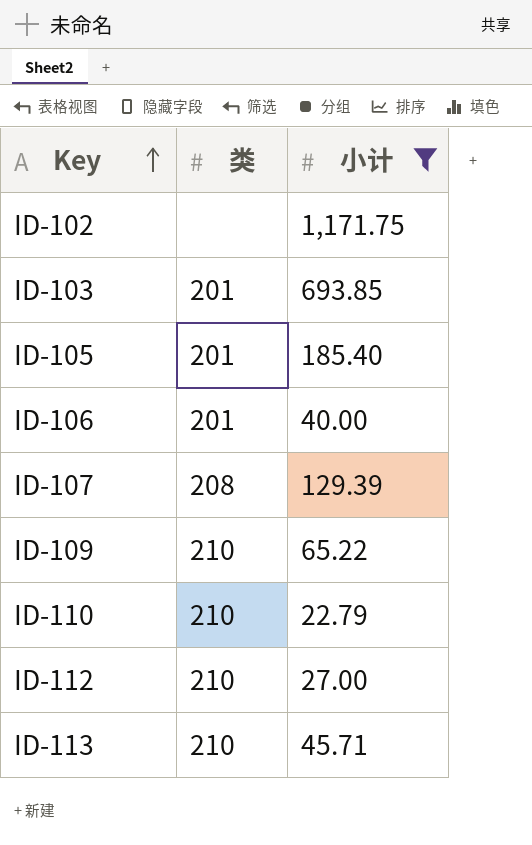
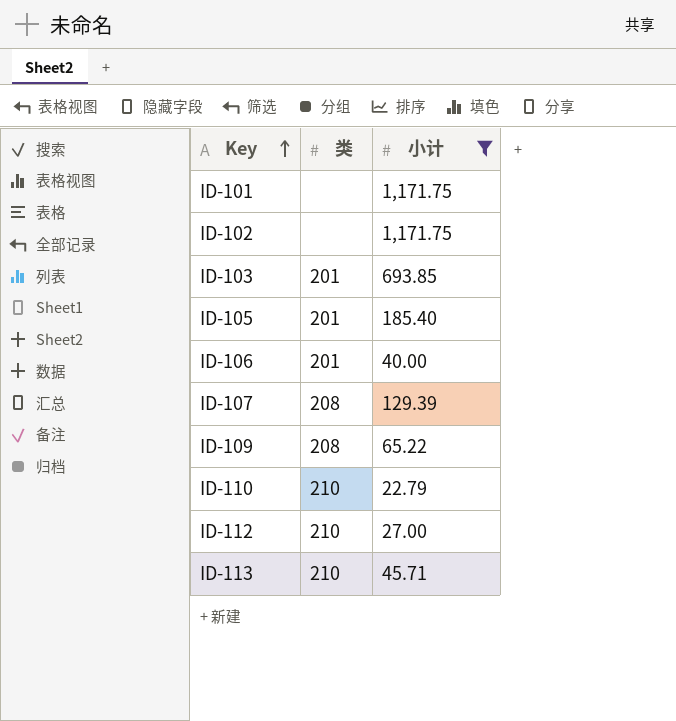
row ID-101: none -> none | 1,171.75
ID-109 | 类: 210 -> 208

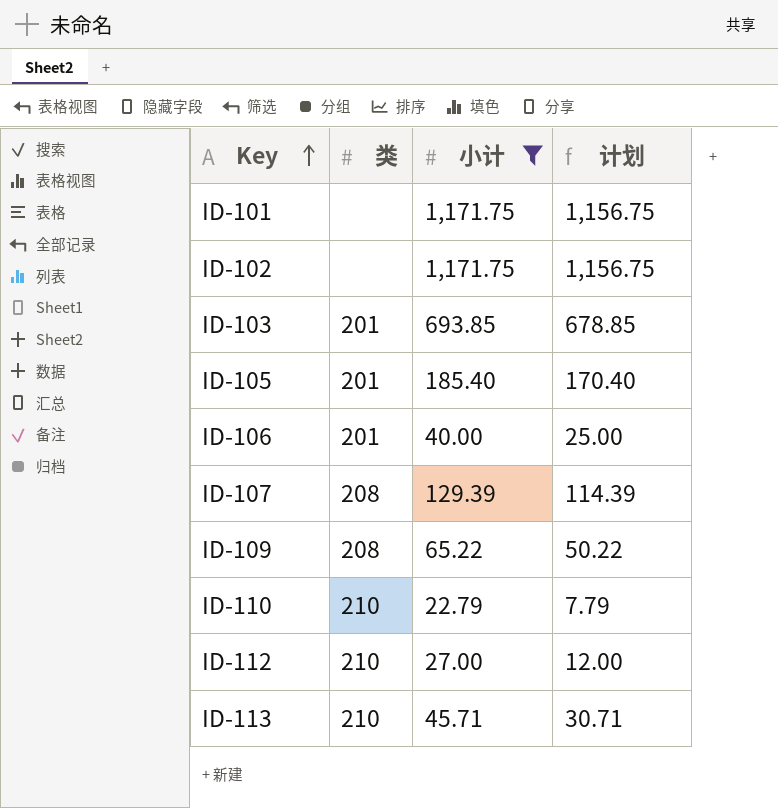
column 计划 | formula: none -> [小计] - 15

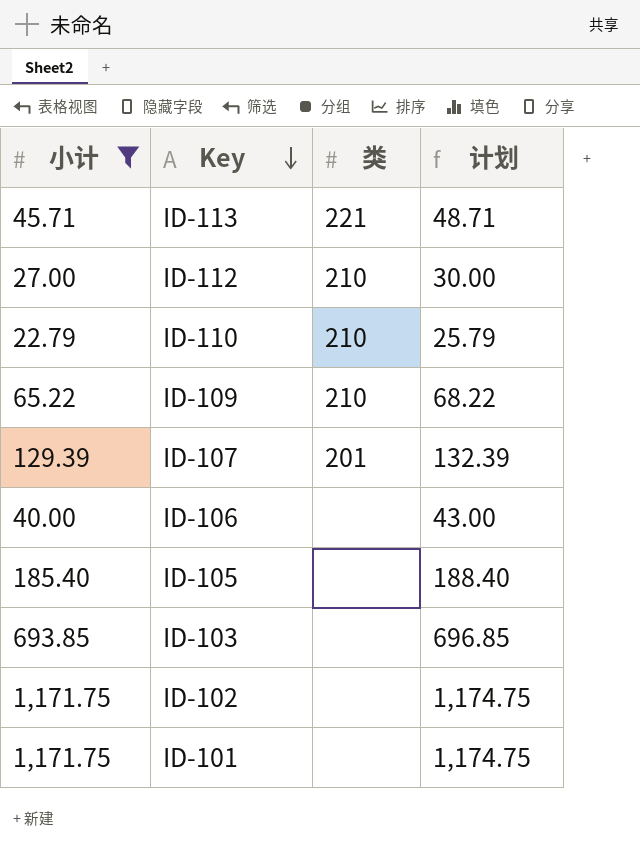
row order: Key ascending -> Key descending
column 小计 | position: 3 -> 1
column 计划 | formula: [小计] - 15 -> [小计] + 3
ID-113 | 类: 210 -> 221
ID-109 | 类: 208 -> 210
ID-107 | 类: 208 -> 201
ID-106 | 类: 201 -> none
ID-105 | 类: 201 -> none
ID-103 | 类: 201 -> none

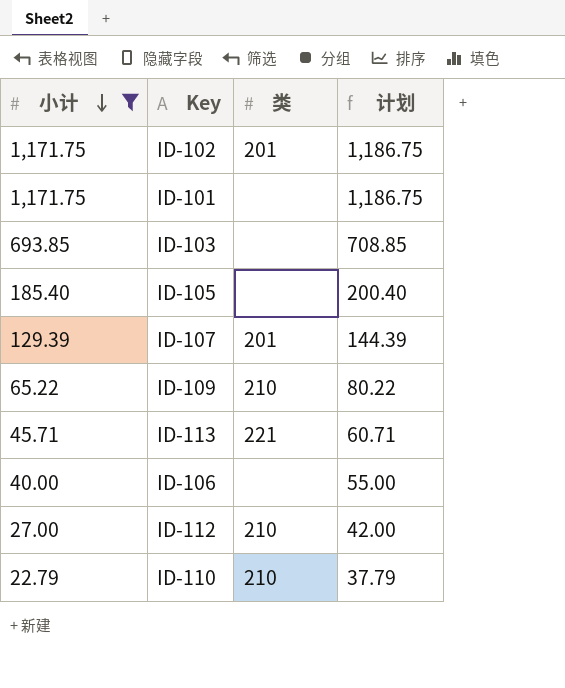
row order: Key descending -> 小计 descending
column 计划 | formula: [小计] + 3 -> [小计] + 15
ID-102 | 类: none -> 201

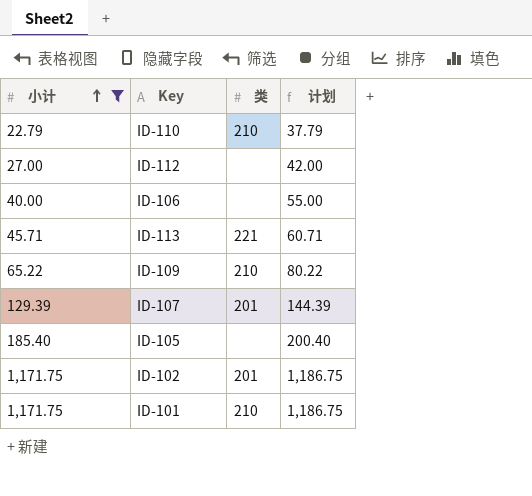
row order: 小计 descending -> 小计 ascending
row ID-103: 693.85 | none | 708.85 -> none
ID-112 | 类: 210 -> none
ID-101 | 类: none -> 210

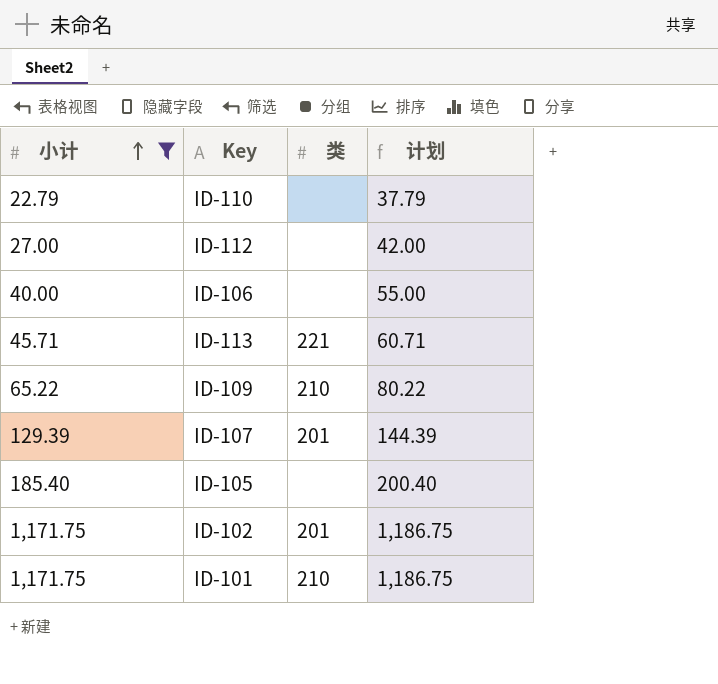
ID-110 | 类: 210 -> none

